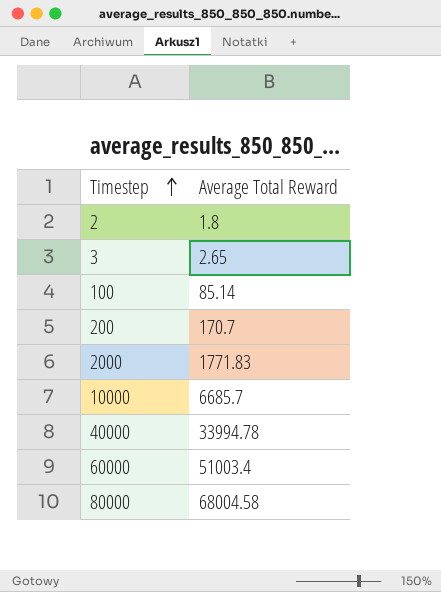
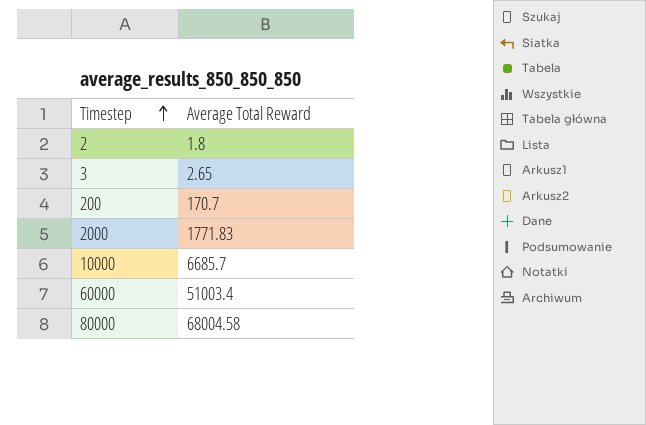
row 100: 85.14 -> none
row 40000: 33994.78 -> none

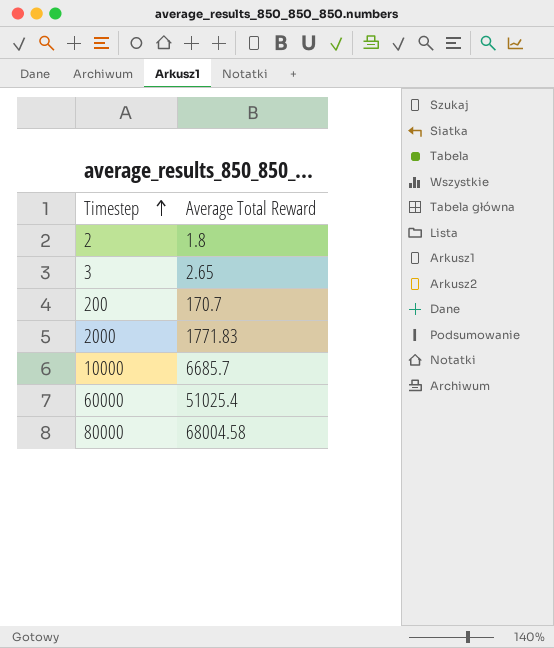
60000 | Average Total Reward: 51003.4 -> 51025.4

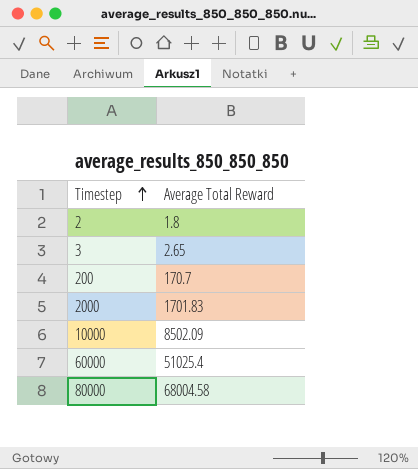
2000 | Average Total Reward: 1771.83 -> 1701.83
10000 | Average Total Reward: 6685.7 -> 8502.09

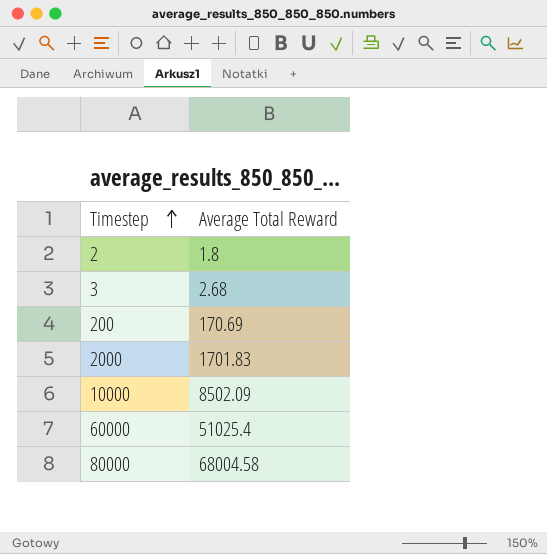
3 | Average Total Reward: 2.65 -> 2.68
200 | Average Total Reward: 170.7 -> 170.69

